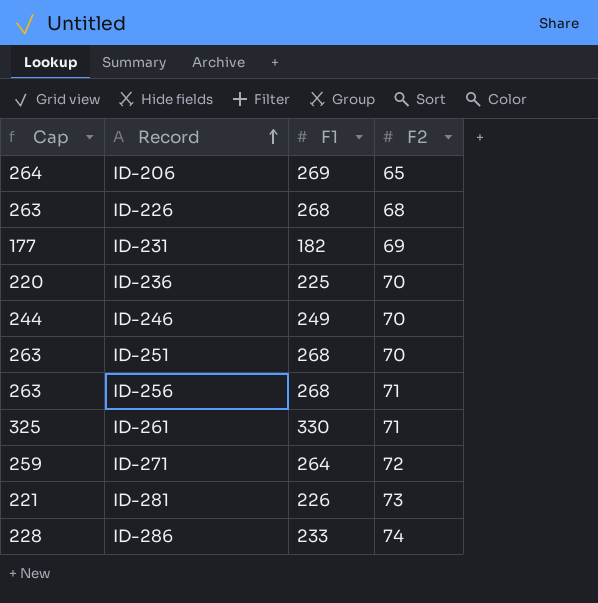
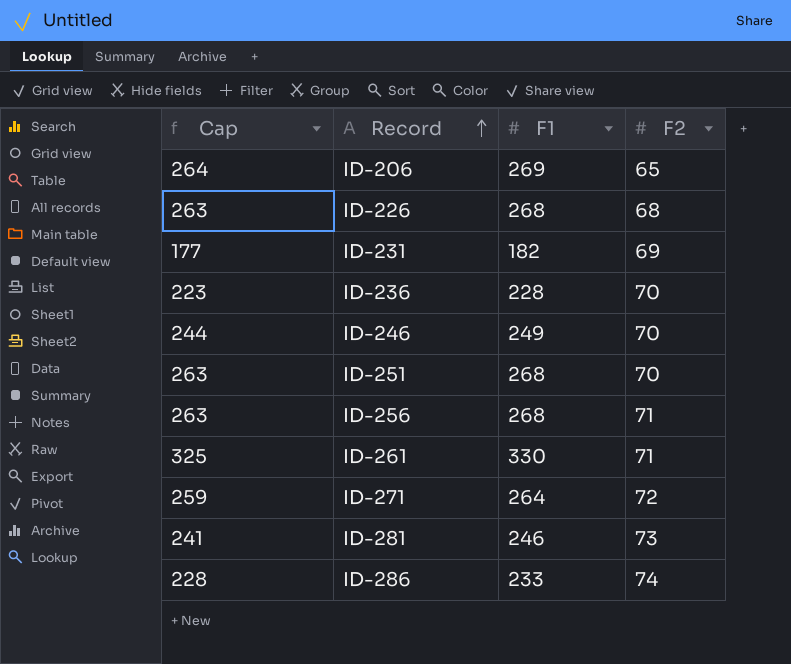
ID-236 | Cap: 220 -> 223
ID-236 | F1: 225 -> 228
ID-281 | Cap: 221 -> 241
ID-281 | F1: 226 -> 246

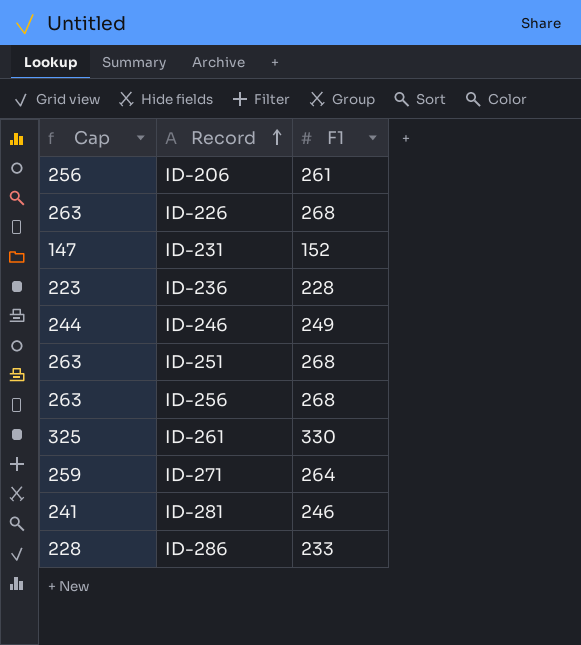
column F2 | position: 4 -> none
ID-206 | Cap: 264 -> 256
ID-206 | F1: 269 -> 261
ID-231 | Cap: 177 -> 147
ID-231 | F1: 182 -> 152

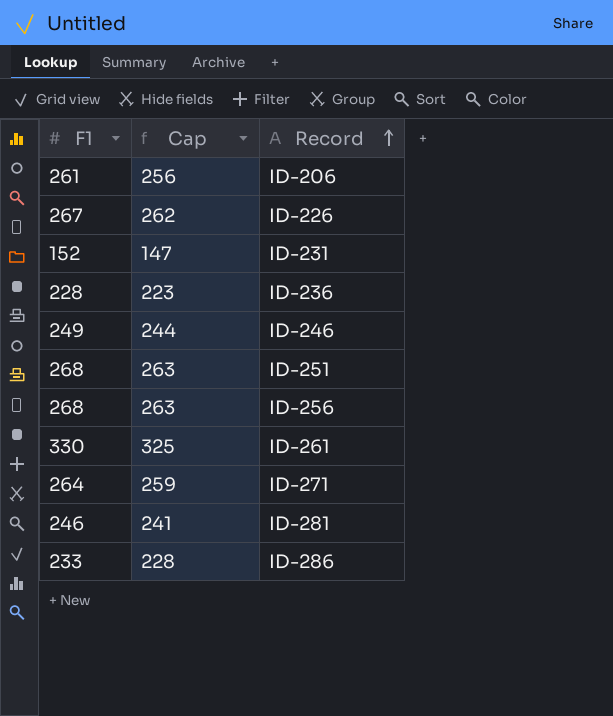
column F1 | position: 3 -> 1
ID-226 | F1: 268 -> 267
ID-226 | Cap: 263 -> 262

